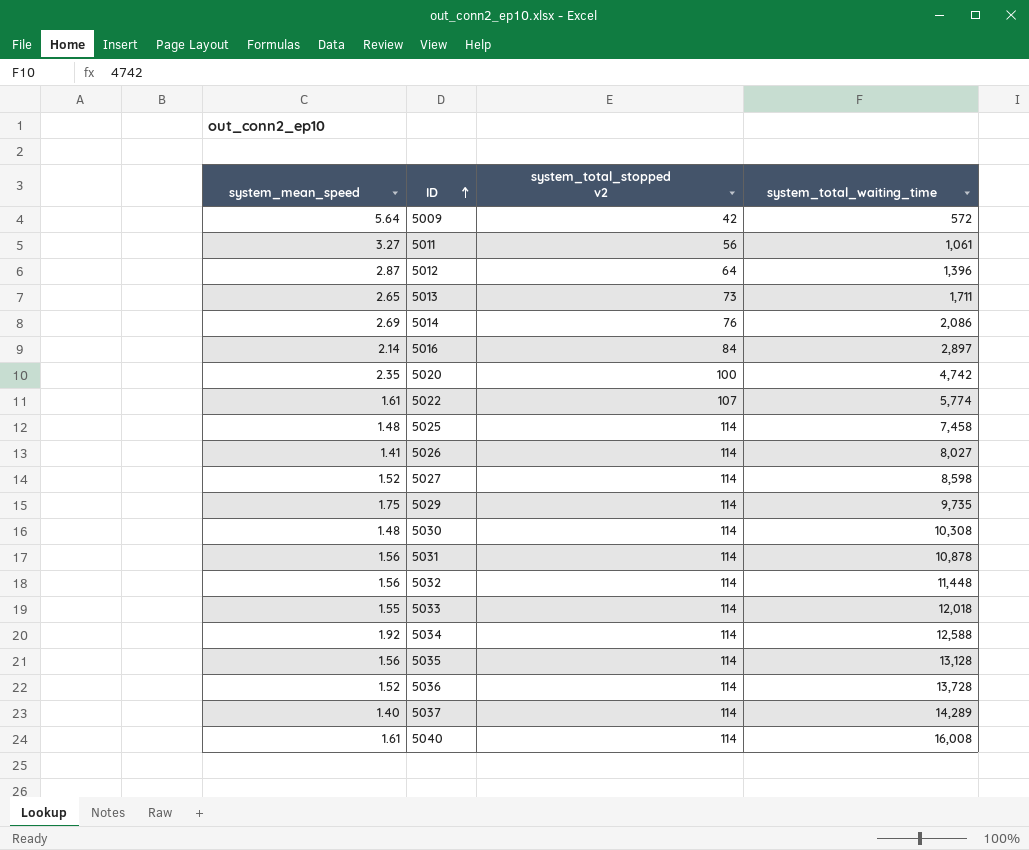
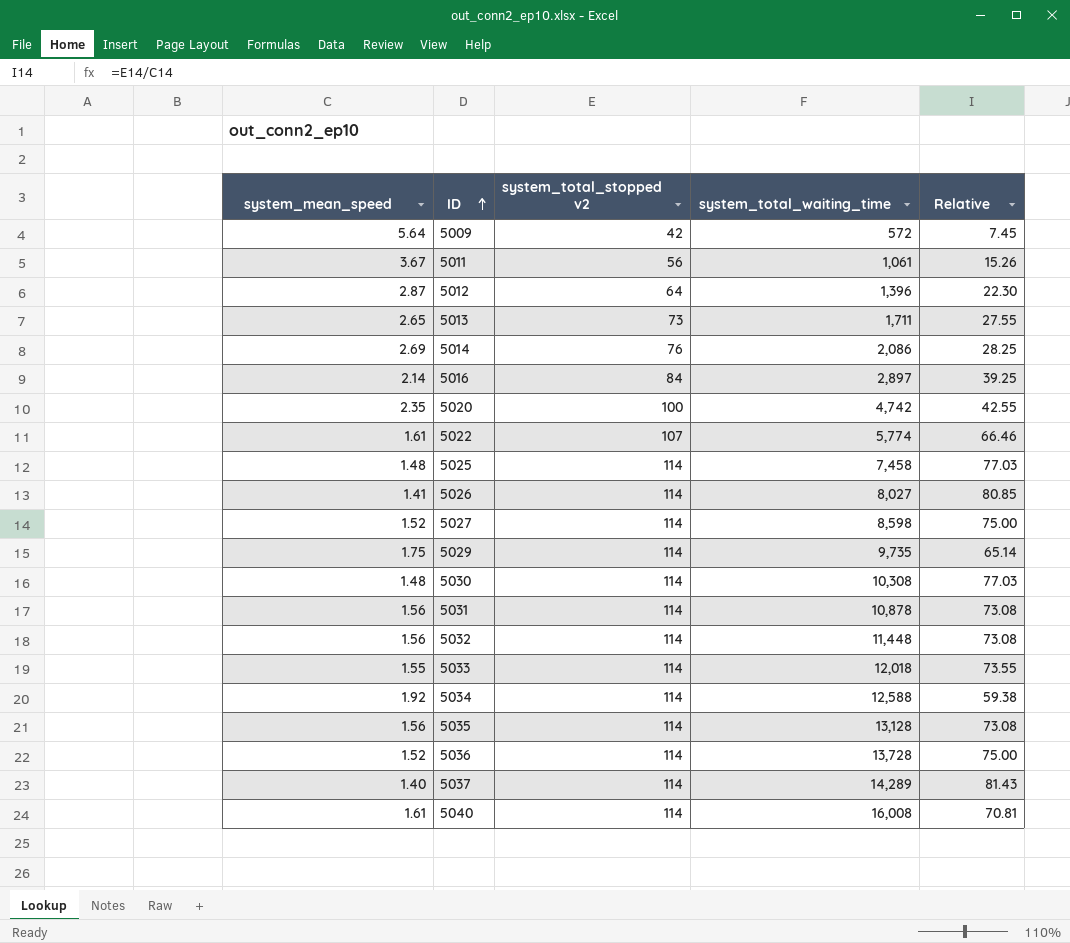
column Relative | formula: none -> [system_total_stopped v2] / [system_mean_speed]
5011 | system_mean_speed: 3.27 -> 3.67

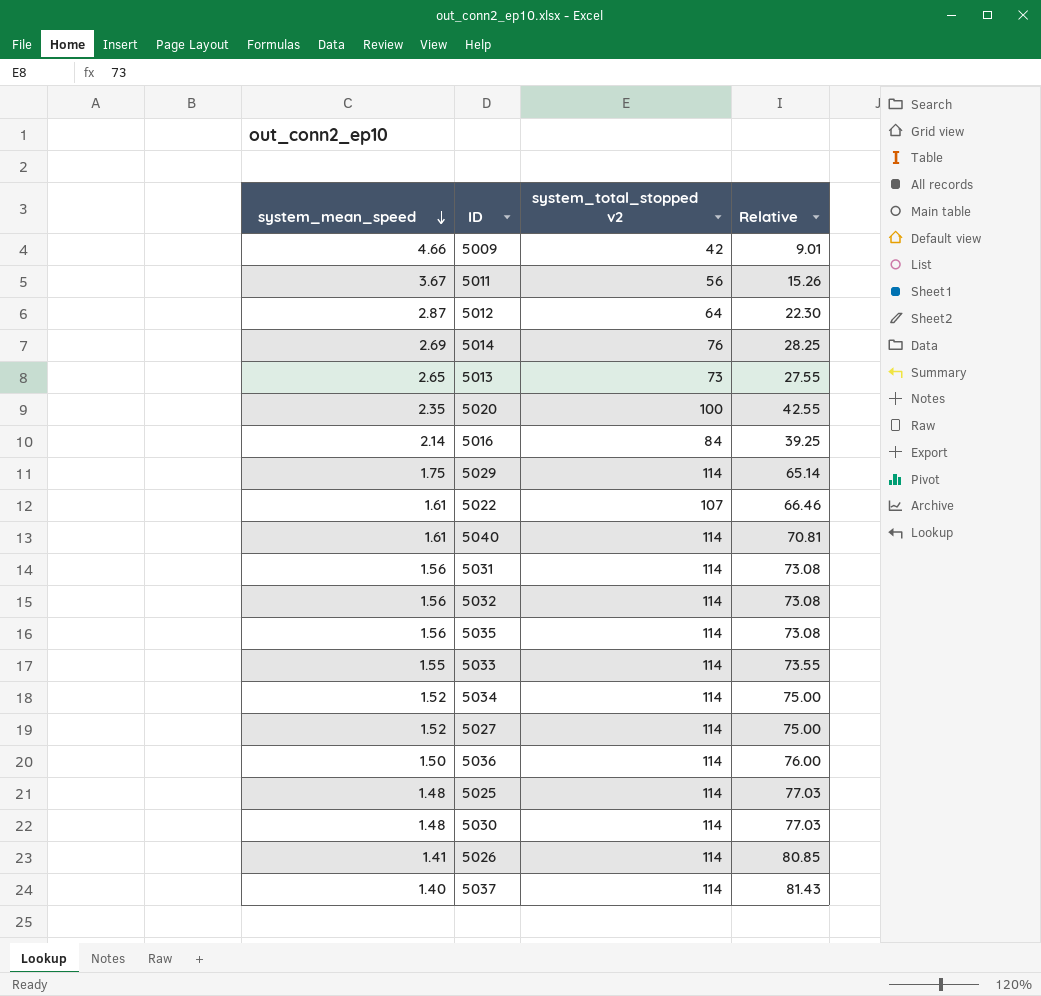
row order: ID ascending -> system_mean_speed descending
column system_total_waiting_time | position: 4 -> none
5009 | system_mean_speed: 5.64 -> 4.66
5009 | Relative: 7.45 -> 9.01
5034 | system_mean_speed: 1.92 -> 1.52
5034 | Relative: 59.38 -> 75.00
5036 | system_mean_speed: 1.52 -> 1.50
5036 | Relative: 75.00 -> 76.00

